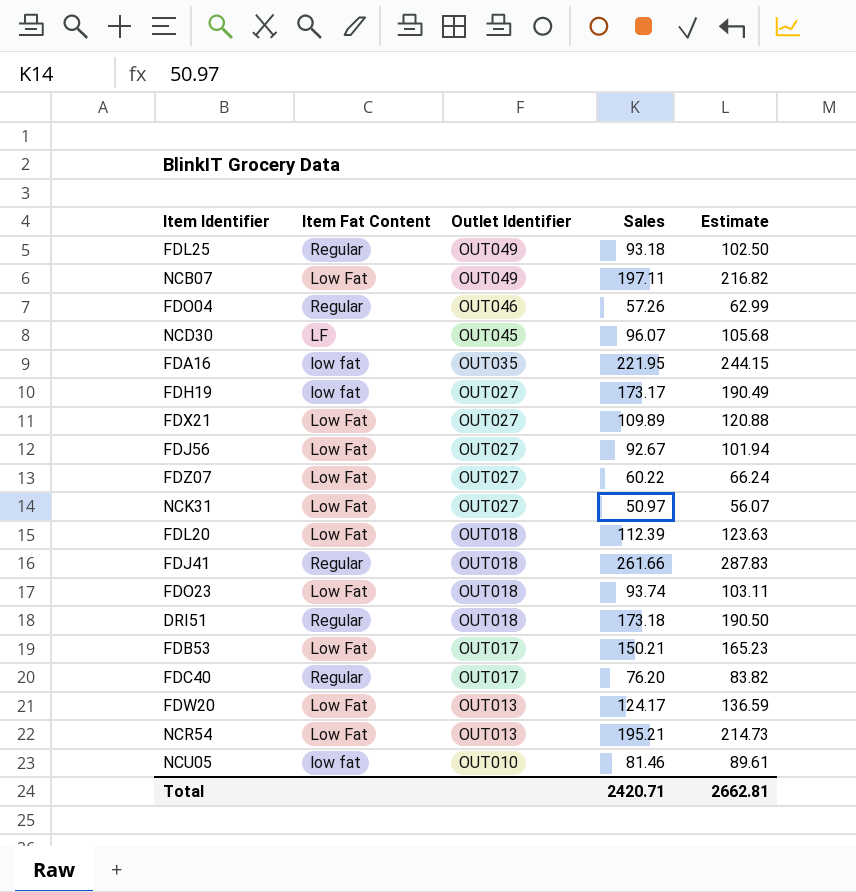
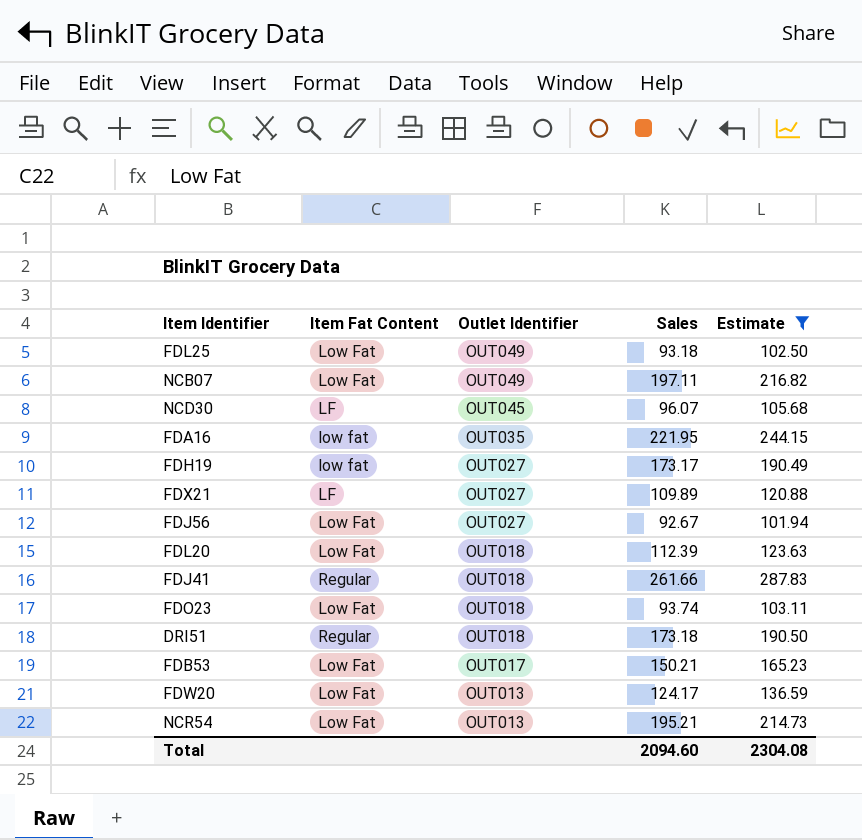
filter: none -> Estimate >= 101.94
FDL25 | Item Fat Content: Regular -> Low Fat
FDX21 | Item Fat Content: Low Fat -> LF
Total | Sales: 2420.71 -> 2094.60
Total | Estimate: 2662.81 -> 2304.08

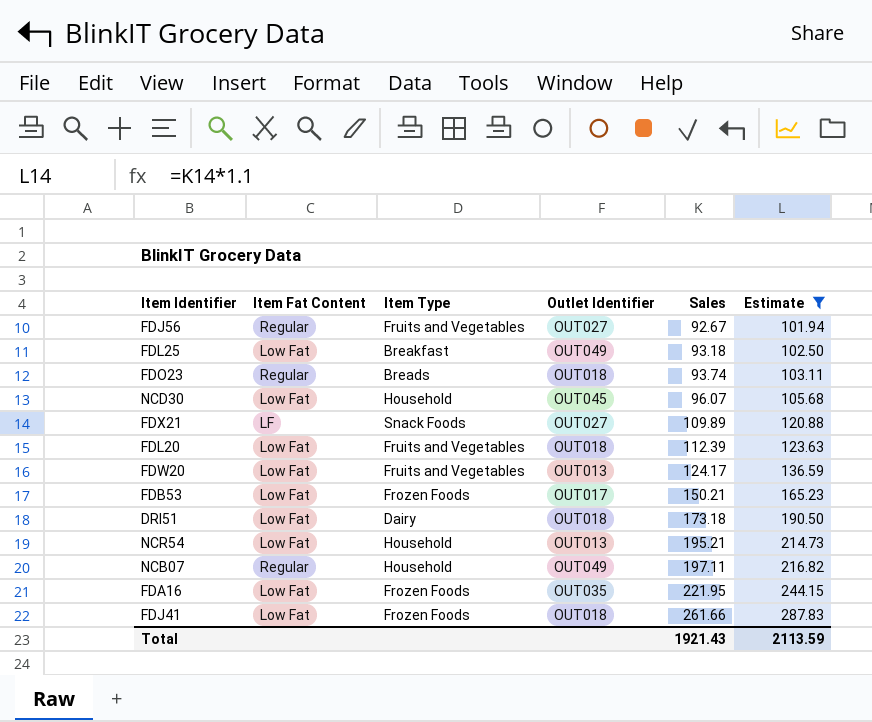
row order: Outlet Identifier descending -> Sales ascending
column Item Type | position: none -> 3
row FDH19: low fat | OUT027 | 173.17 | 190.49 -> none
FDJ56 | Item Fat Content: Low Fat -> Regular
FDO23 | Item Fat Content: Low Fat -> Regular
NCD30 | Item Fat Content: LF -> Low Fat
DRI51 | Item Fat Content: Regular -> Low Fat
NCB07 | Item Fat Content: Low Fat -> Regular
FDA16 | Item Fat Content: low fat -> Low Fat
FDJ41 | Item Fat Content: Regular -> Low Fat
Total | Sales: 2094.60 -> 1921.43
Total | Estimate: 2304.08 -> 2113.59

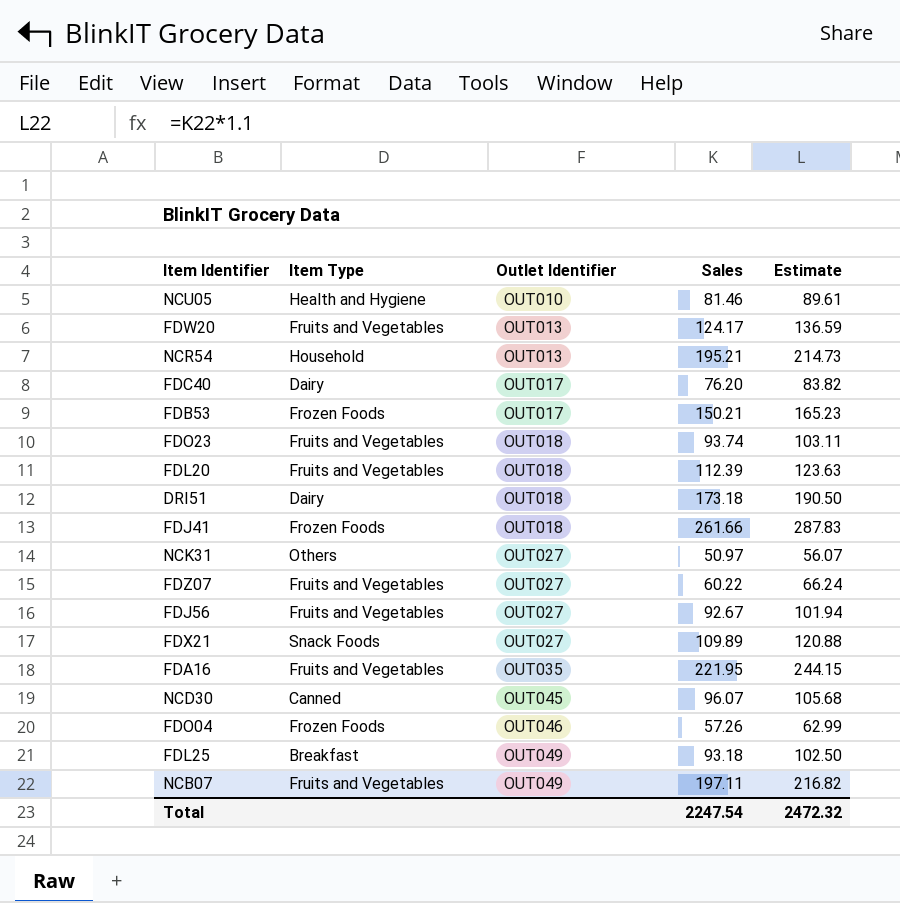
filter: Estimate >= 101.94 -> none
row order: Sales ascending -> Outlet Identifier ascending
column Item Fat Content | position: 2 -> none
FDO23 | Item Type: Breads -> Fruits and Vegetables
FDA16 | Item Type: Frozen Foods -> Fruits and Vegetables
NCD30 | Item Type: Household -> Canned
NCB07 | Item Type: Household -> Fruits and Vegetables
Total | Sales: 1921.43 -> 2247.54
Total | Estimate: 2113.59 -> 2472.32

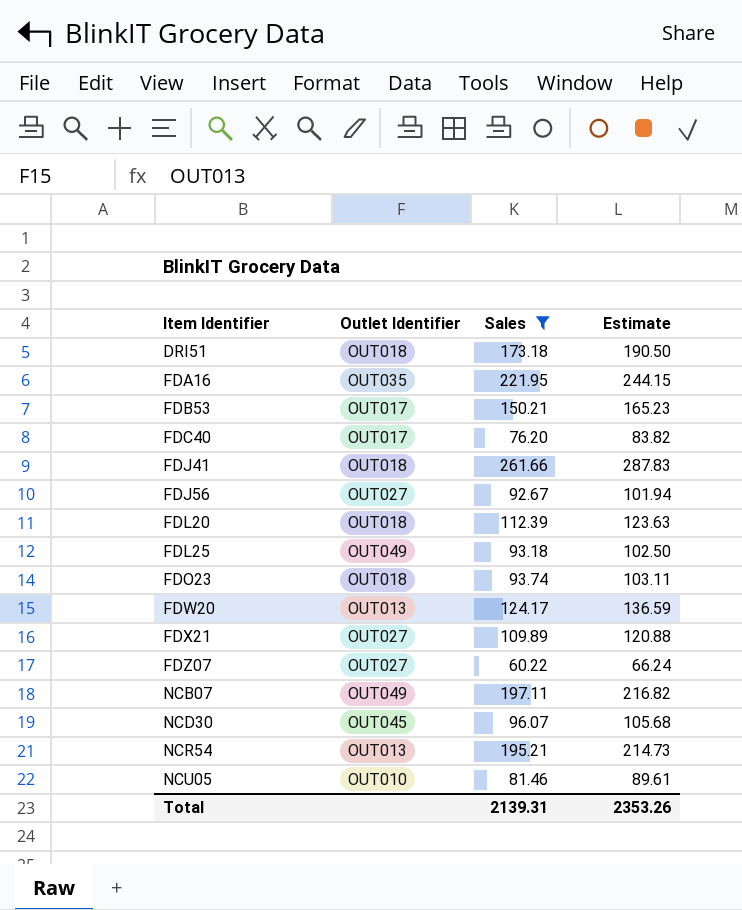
filter: none -> Sales >= 60.22
row order: Outlet Identifier ascending -> Item Identifier ascending
column Item Type | position: 2 -> none
Total | Sales: 2247.54 -> 2139.31
Total | Estimate: 2472.32 -> 2353.26

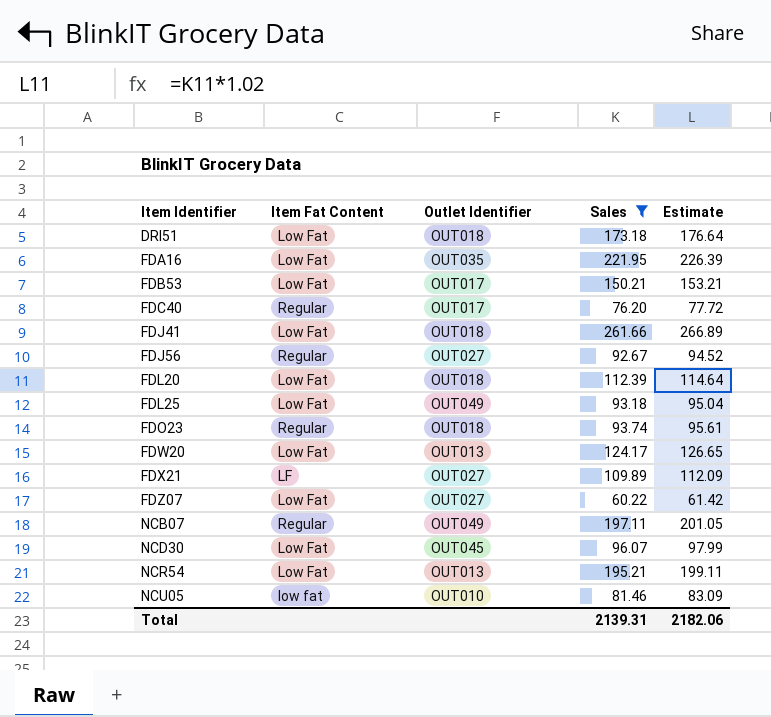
column Item Fat Content | position: none -> 2
column Estimate | formula: [Sales] * 1.1 -> [Sales] * 1.02
Total | Estimate: 2353.26 -> 2182.06

